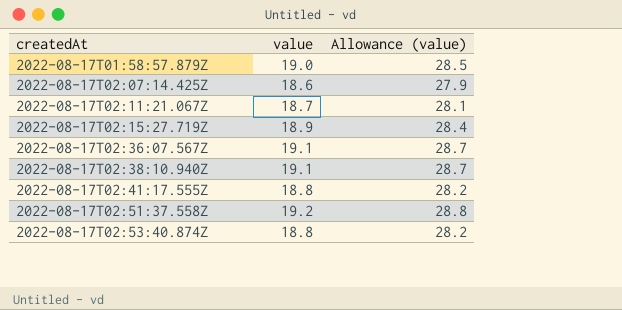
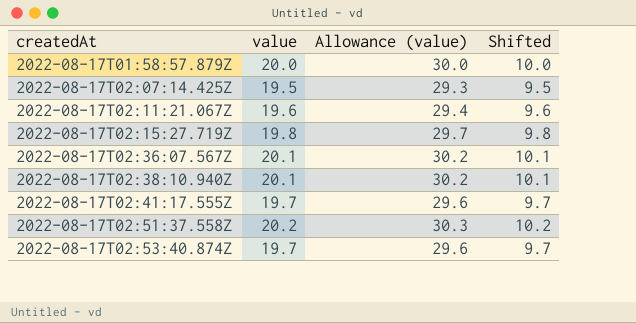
column Shifted | formula: none -> [value] - 10
2022-08-17T01:58:57.879Z | value: 19.0 -> 20.0
2022-08-17T01:58:57.879Z | Allowance (value): 28.5 -> 30.0
2022-08-17T02:07:14.425Z | value: 18.6 -> 19.5
2022-08-17T02:07:14.425Z | Allowance (value): 27.9 -> 29.3
2022-08-17T02:11:21.067Z | value: 18.7 -> 19.6
2022-08-17T02:11:21.067Z | Allowance (value): 28.1 -> 29.4
2022-08-17T02:15:27.719Z | value: 18.9 -> 19.8
2022-08-17T02:15:27.719Z | Allowance (value): 28.4 -> 29.7
2022-08-17T02:36:07.567Z | value: 19.1 -> 20.1
2022-08-17T02:36:07.567Z | Allowance (value): 28.7 -> 30.2
2022-08-17T02:38:10.940Z | value: 19.1 -> 20.1
2022-08-17T02:38:10.940Z | Allowance (value): 28.7 -> 30.2
2022-08-17T02:41:17.555Z | value: 18.8 -> 19.7
2022-08-17T02:41:17.555Z | Allowance (value): 28.2 -> 29.6
2022-08-17T02:51:37.558Z | value: 19.2 -> 20.2
2022-08-17T02:51:37.558Z | Allowance (value): 28.8 -> 30.3
2022-08-17T02:53:40.874Z | value: 18.8 -> 19.7
2022-08-17T02:53:40.874Z | Allowance (value): 28.2 -> 29.6

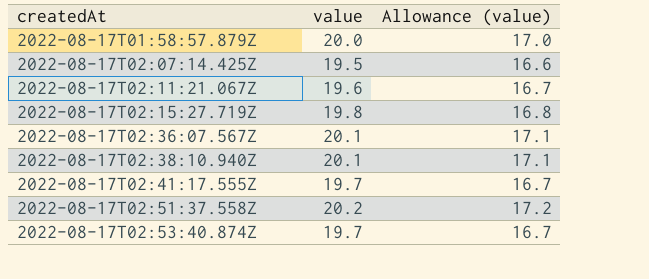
column Shifted | formula: [value] - 10 -> none
column Allowance (value) | formula: [value] * 1.5 -> [value] * 0.85

